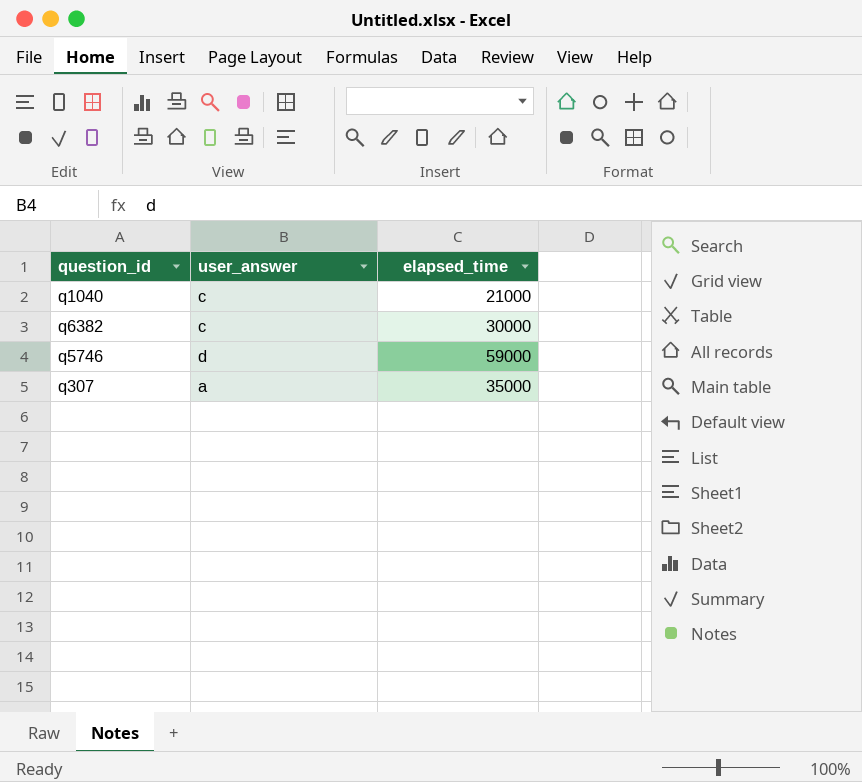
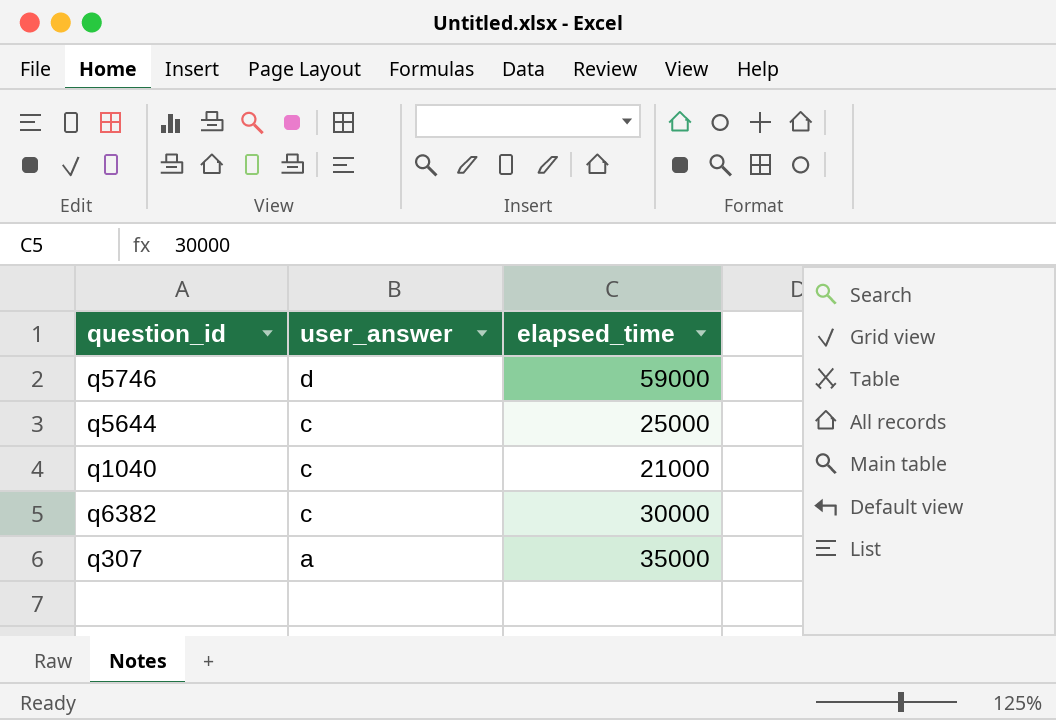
row order: none -> user_answer descending
row q5644: none -> c | 25000

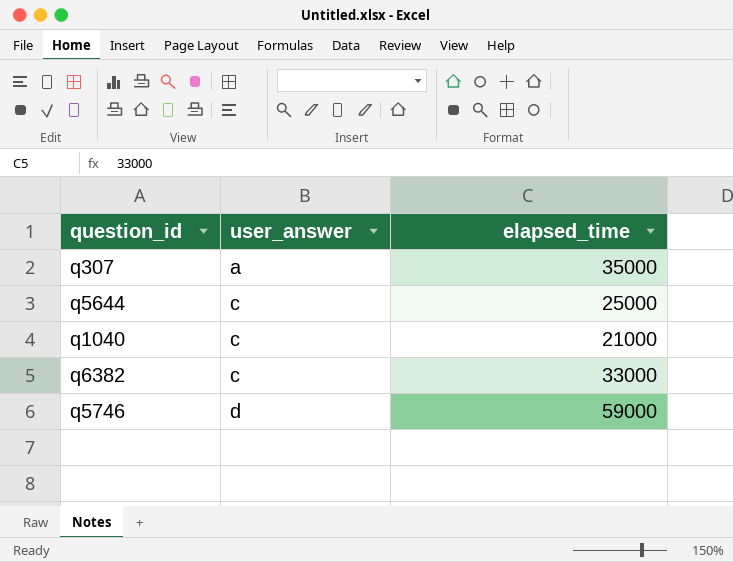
row order: user_answer descending -> user_answer ascending
q6382 | elapsed_time: 30000 -> 33000

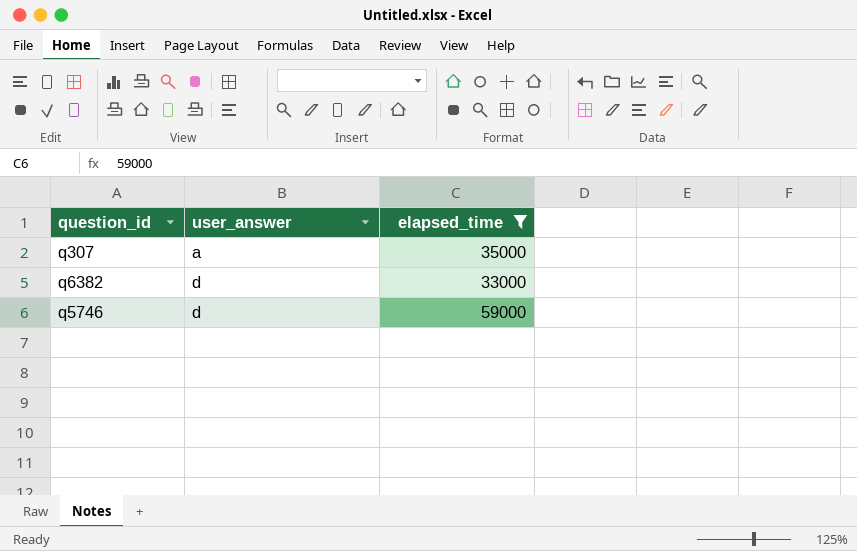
filter: none -> elapsed_time >= 33000
q6382 | user_answer: c -> d

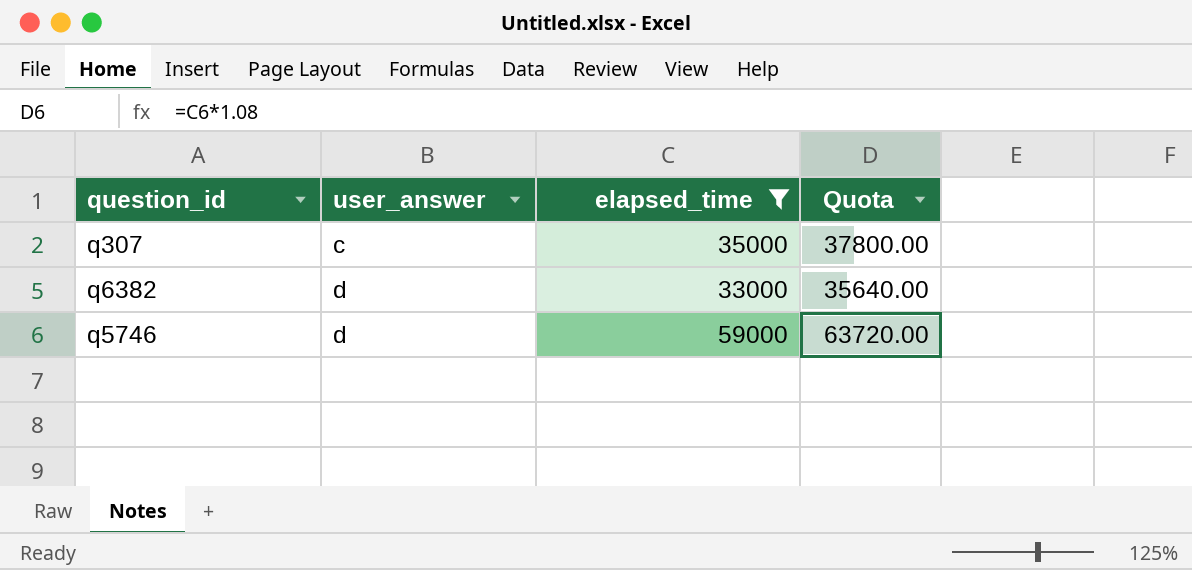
column Quota | formula: none -> [elapsed_time] * 1.08
q307 | user_answer: a -> c

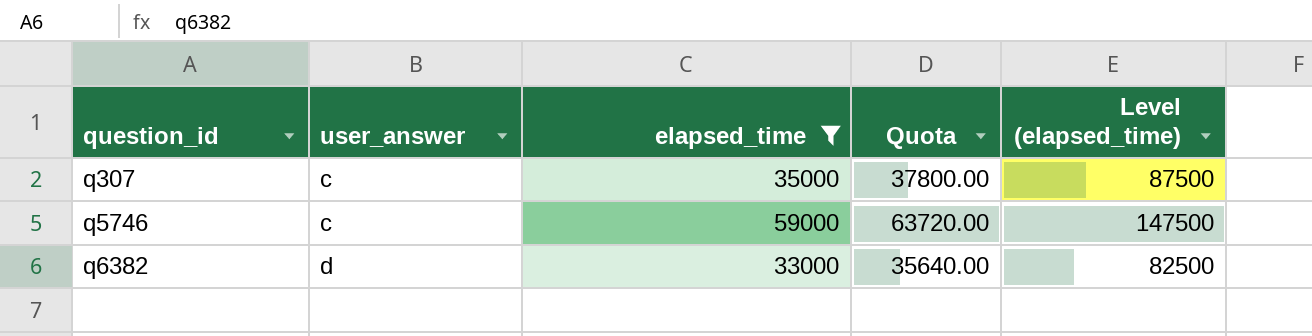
row order: user_answer ascending -> question_id ascending
column Level (elapsed_time) | formula: none -> [elapsed_time] * 2.5
q5746 | user_answer: d -> c

